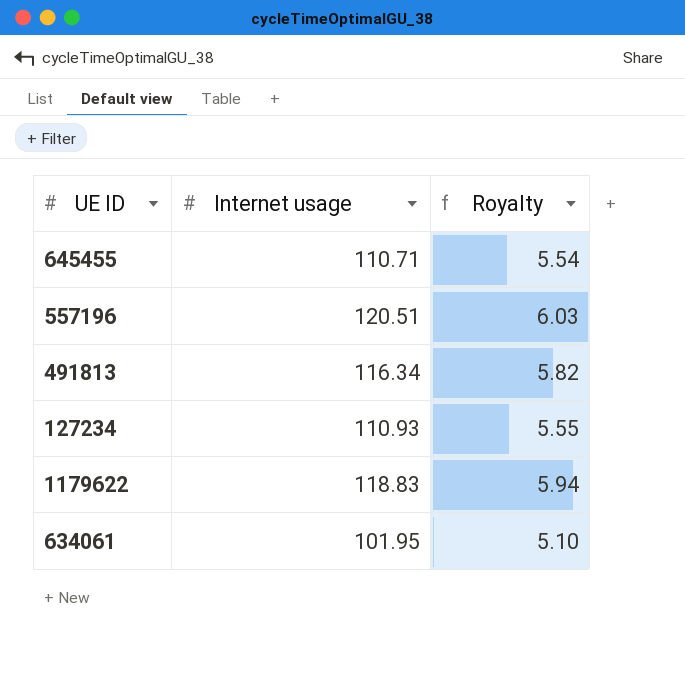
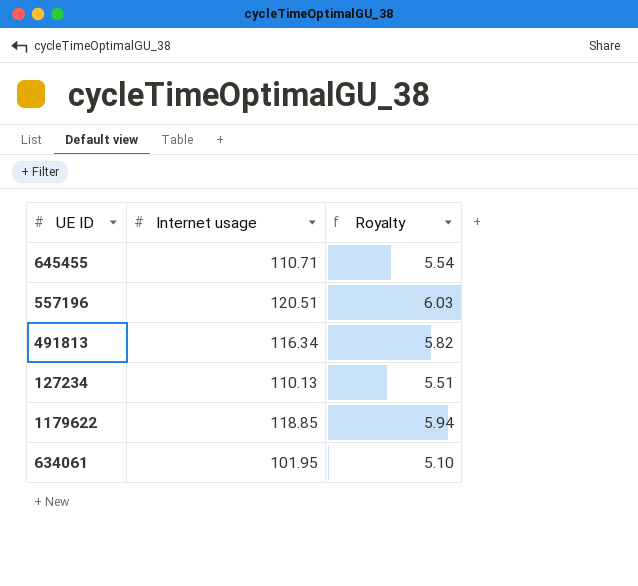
127234 | Internet usage: 110.93 -> 110.13
127234 | Royalty: 5.55 -> 5.51
1179622 | Internet usage: 118.83 -> 118.85

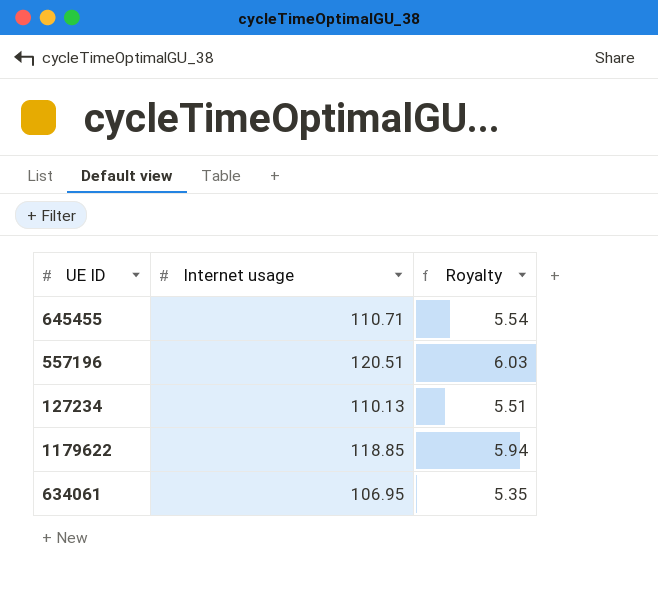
row 491813: 116.34 | 5.82 -> none
634061 | Internet usage: 101.95 -> 106.95
634061 | Royalty: 5.10 -> 5.35

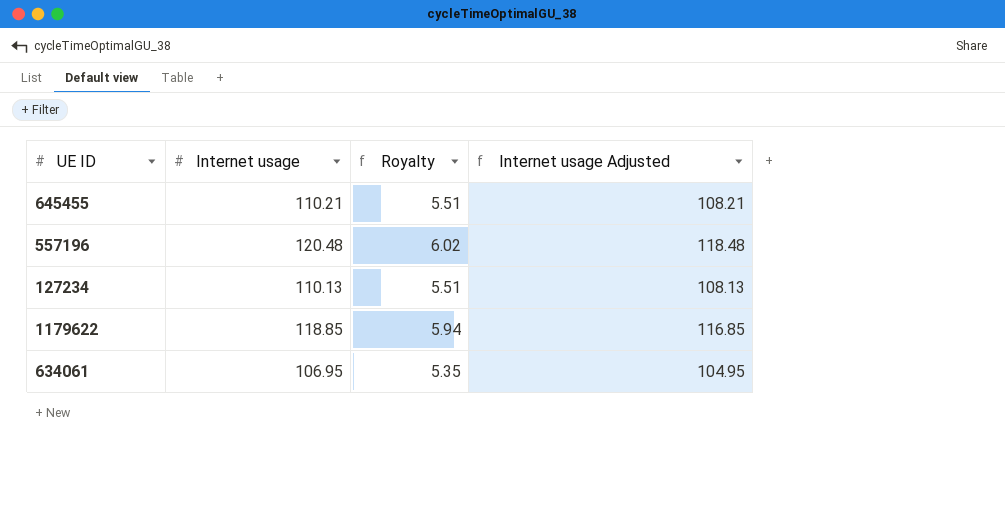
column Internet usage Adjusted | formula: none -> [Internet usage] - 2
645455 | Internet usage: 110.71 -> 110.21
645455 | Royalty: 5.54 -> 5.51
557196 | Internet usage: 120.51 -> 120.48
557196 | Royalty: 6.03 -> 6.02

